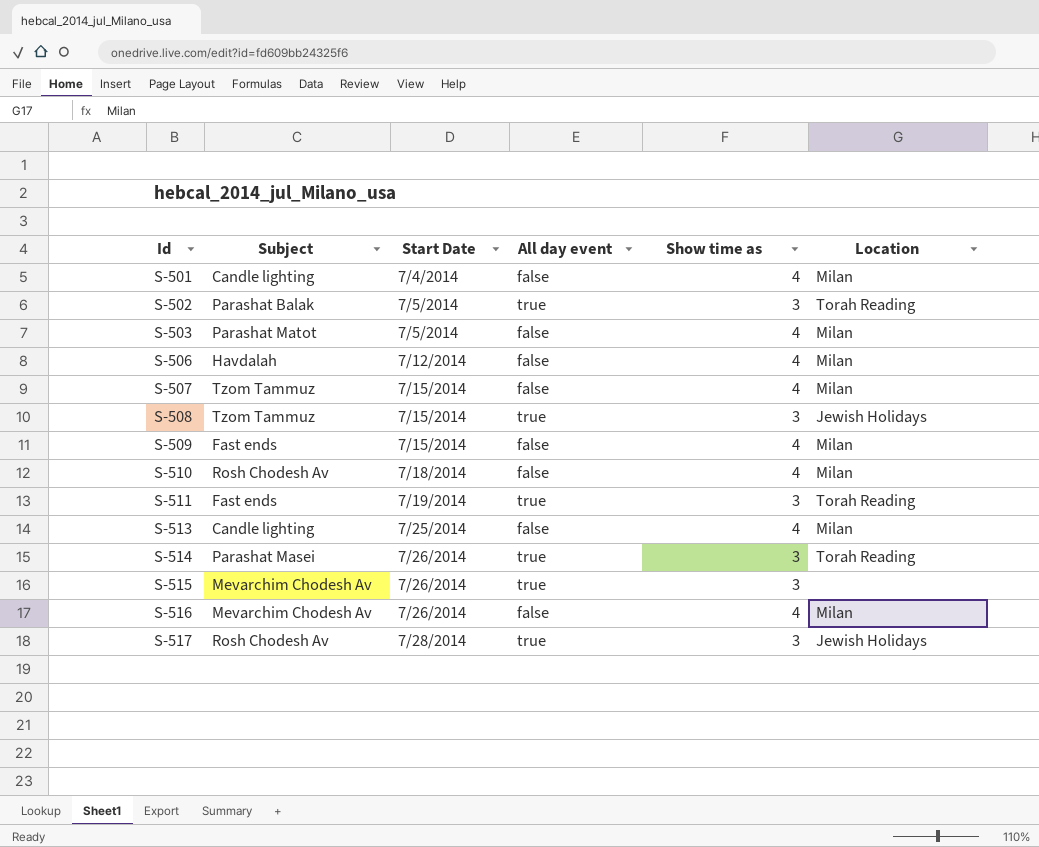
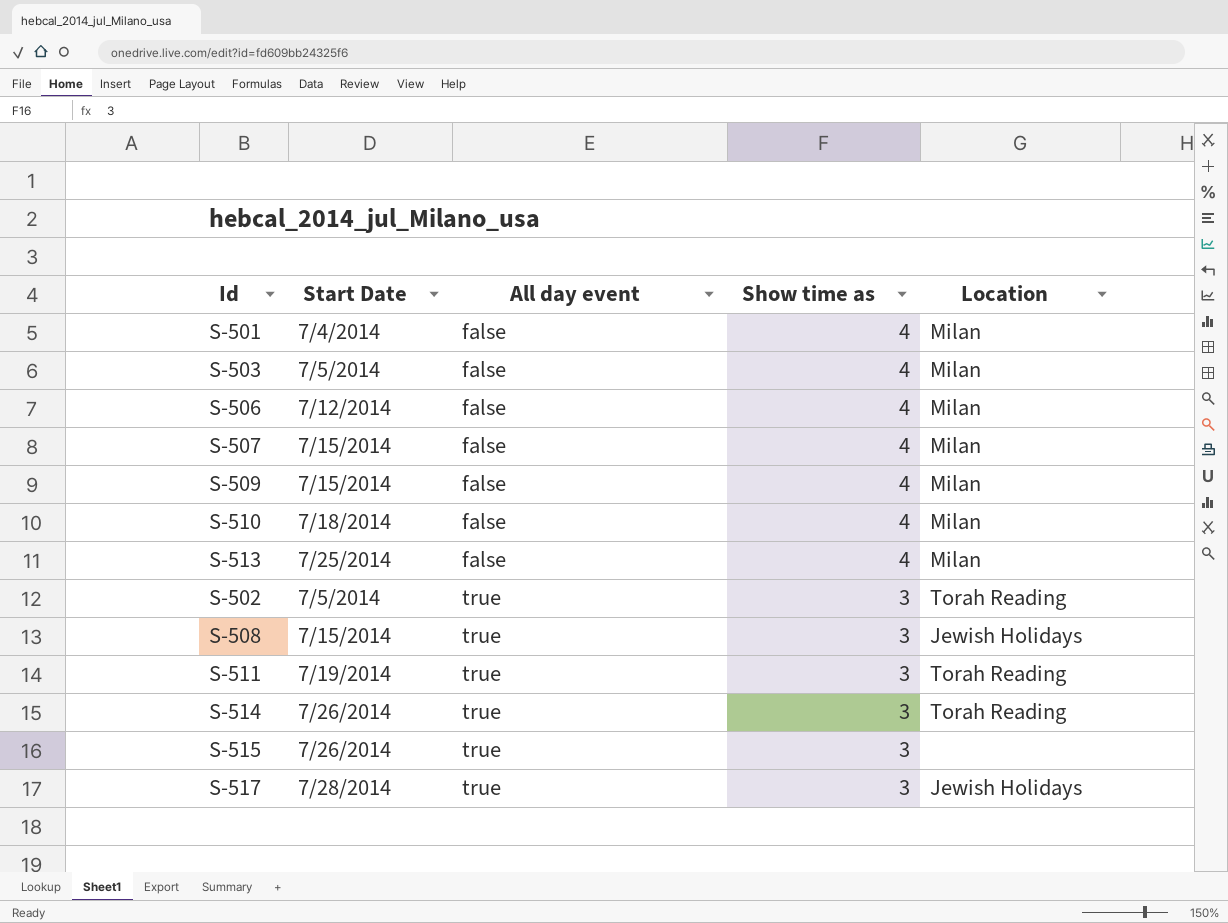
row order: Id ascending -> All day event ascending
column Subject | position: 2 -> none
row S-516: Mevarchim Chodesh Av | 7/26/2014 | false | 4 | Milan -> none

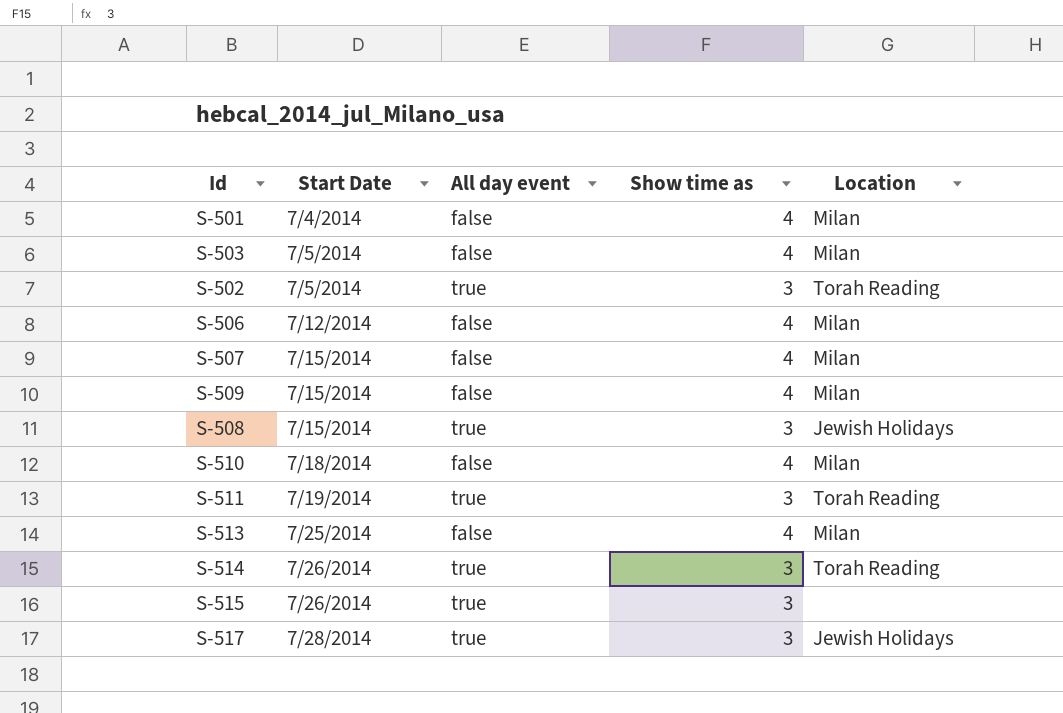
row order: All day event ascending -> Start Date ascending

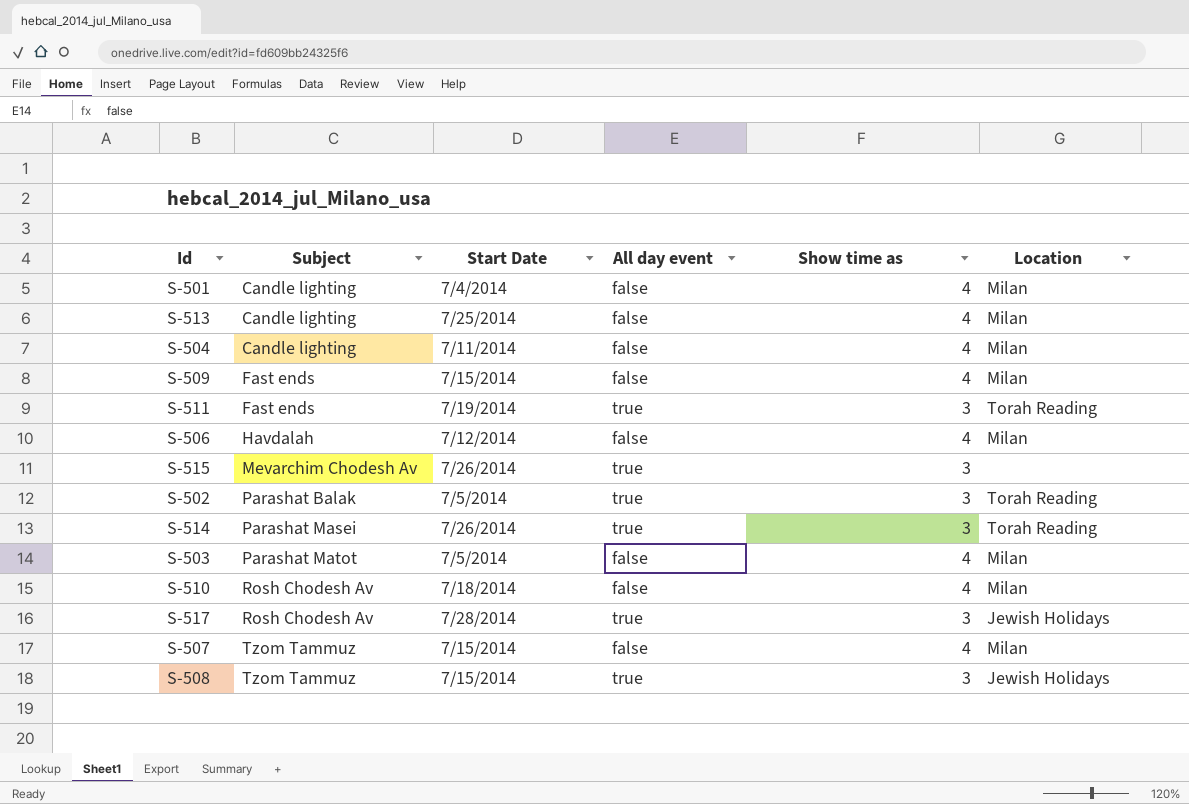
row order: Start Date ascending -> Subject ascending
column Subject | position: none -> 2
row S-504: none -> Candle lighting | 7/11/2014 | false | 4 | Milan

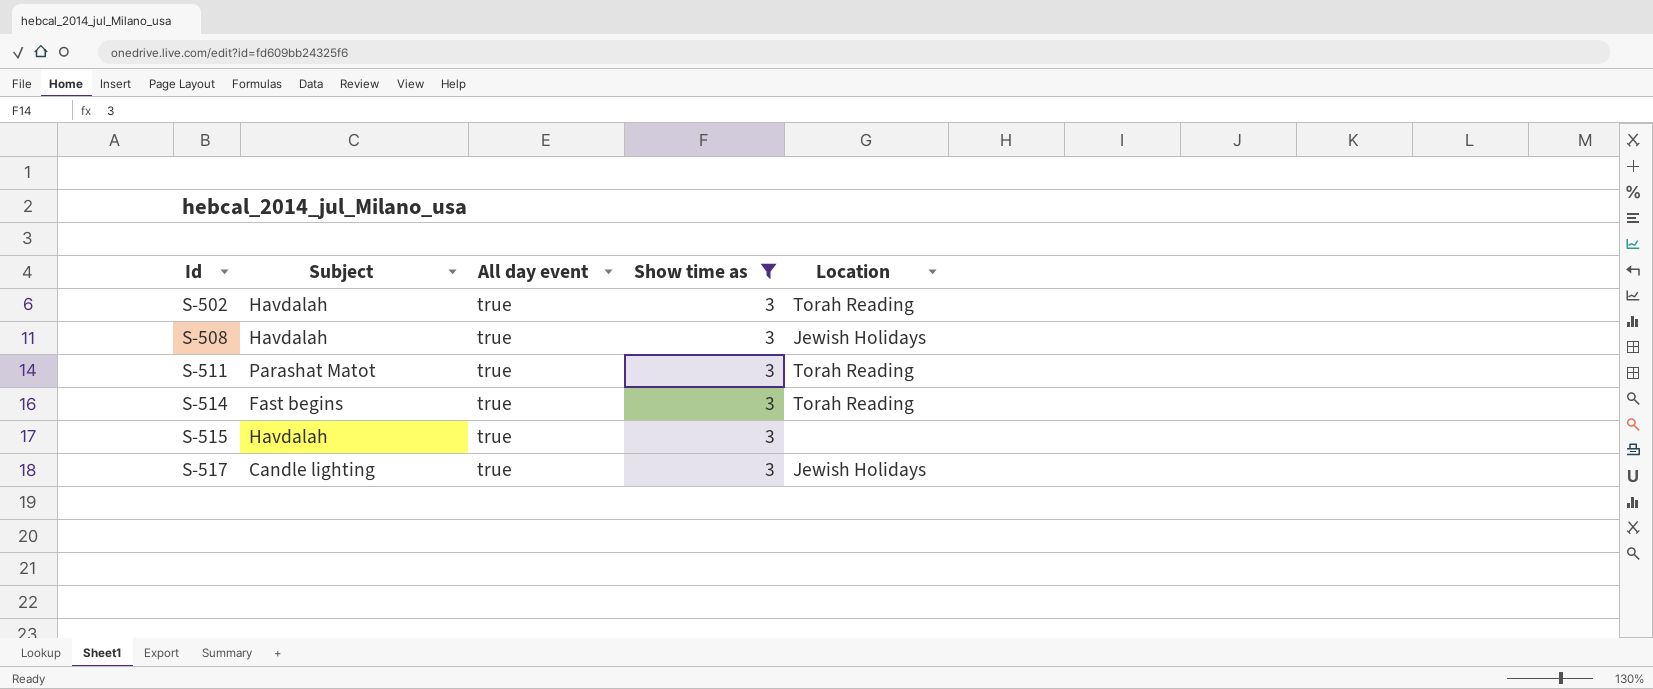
filter: none -> Show time as = 3
row order: Subject ascending -> Id ascending
column Start Date | position: 3 -> none
S-502 | Subject: Parashat Balak -> Havdalah
S-508 | Subject: Tzom Tammuz -> Havdalah
S-511 | Subject: Fast ends -> Parashat Matot
S-514 | Subject: Parashat Masei -> Fast begins
S-515 | Subject: Mevarchim Chodesh Av -> Havdalah
S-517 | Subject: Rosh Chodesh Av -> Candle lighting

